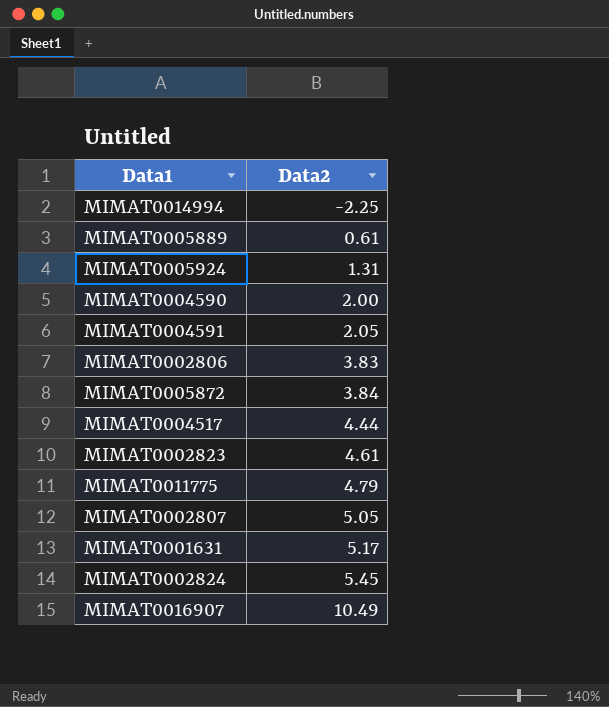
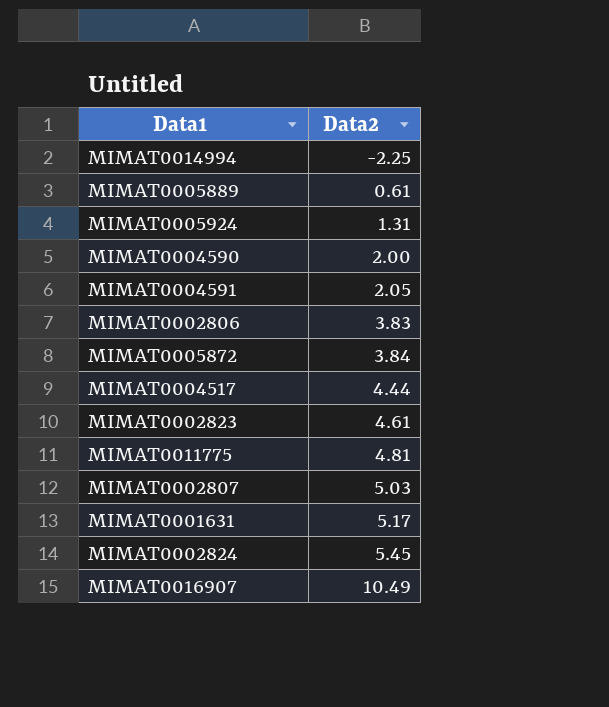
MIMAT0011775 | Data2: 4.79 -> 4.81
MIMAT0002807 | Data2: 5.05 -> 5.03

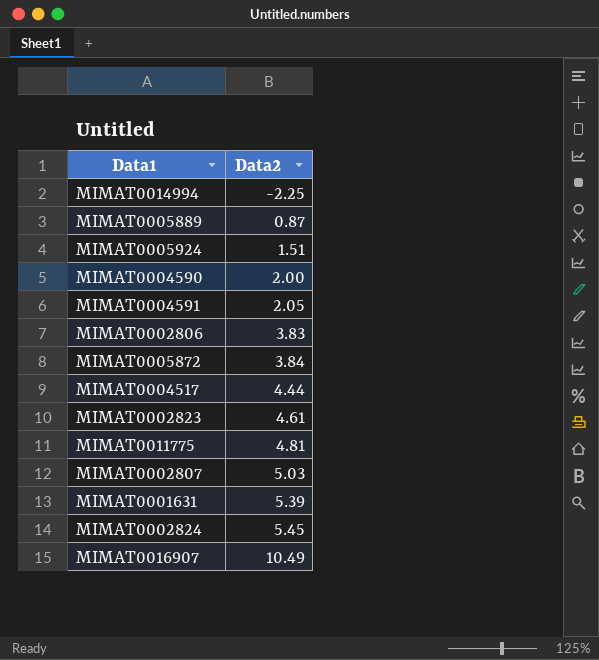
MIMAT0005889 | Data2: 0.61 -> 0.87
MIMAT0005924 | Data2: 1.31 -> 1.51
MIMAT0001631 | Data2: 5.17 -> 5.39

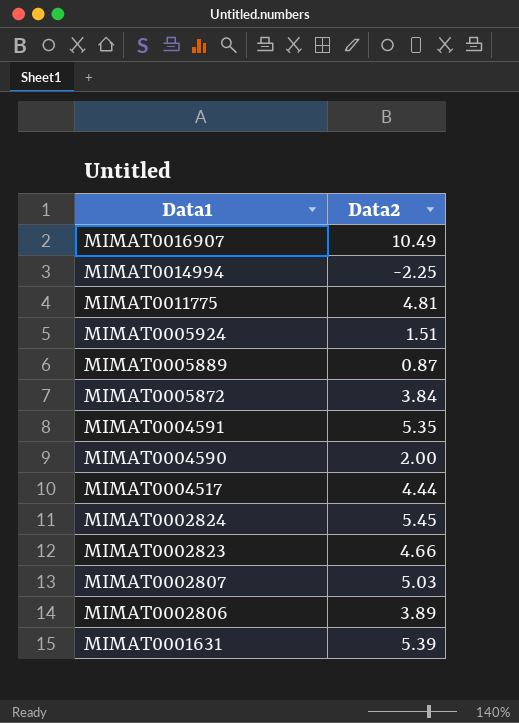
row order: Data2 ascending -> Data1 descending
MIMAT0004591 | Data2: 2.05 -> 5.35
MIMAT0002823 | Data2: 4.61 -> 4.66
MIMAT0002806 | Data2: 3.83 -> 3.89

